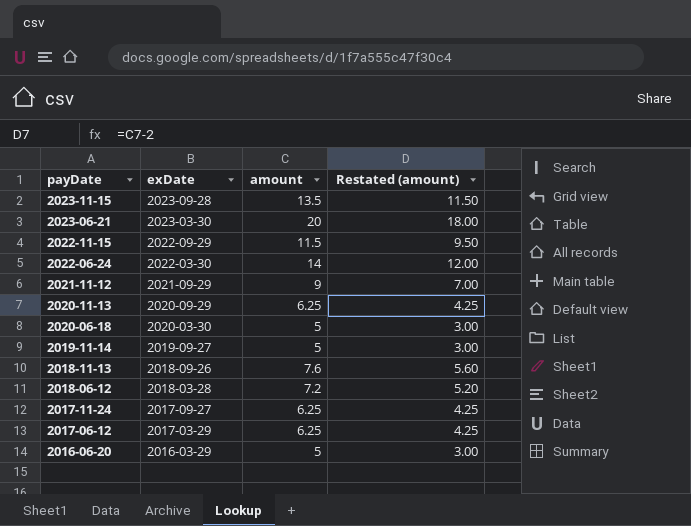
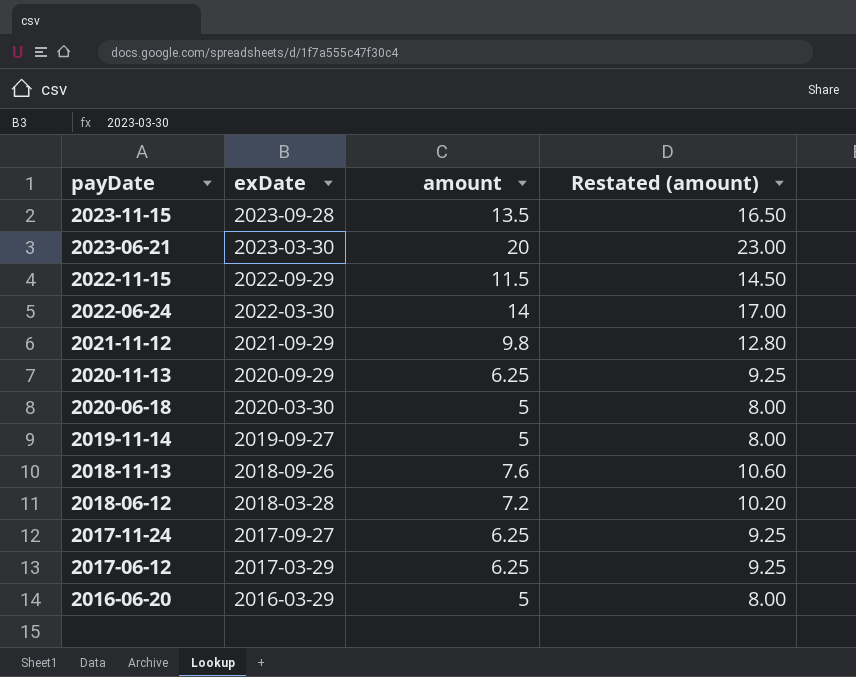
column Restated (amount) | formula: [amount] - 2 -> [amount] + 3
2021-11-12 | amount: 9 -> 9.8

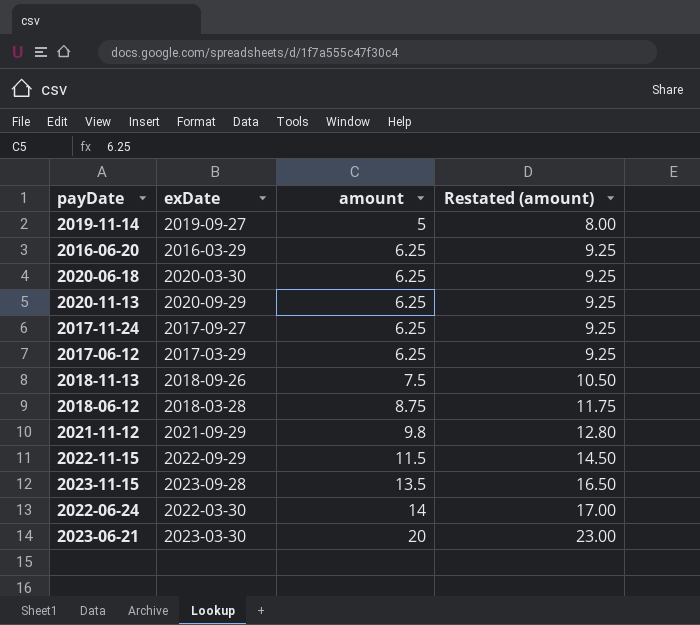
row order: payDate descending -> amount ascending
2016-06-20 | amount: 5 -> 6.25
2016-06-20 | Restated (amount): 8.00 -> 9.25
2020-06-18 | amount: 5 -> 6.25
2020-06-18 | Restated (amount): 8.00 -> 9.25
2018-11-13 | amount: 7.6 -> 7.5
2018-11-13 | Restated (amount): 10.60 -> 10.50
2018-06-12 | amount: 7.2 -> 8.75
2018-06-12 | Restated (amount): 10.20 -> 11.75

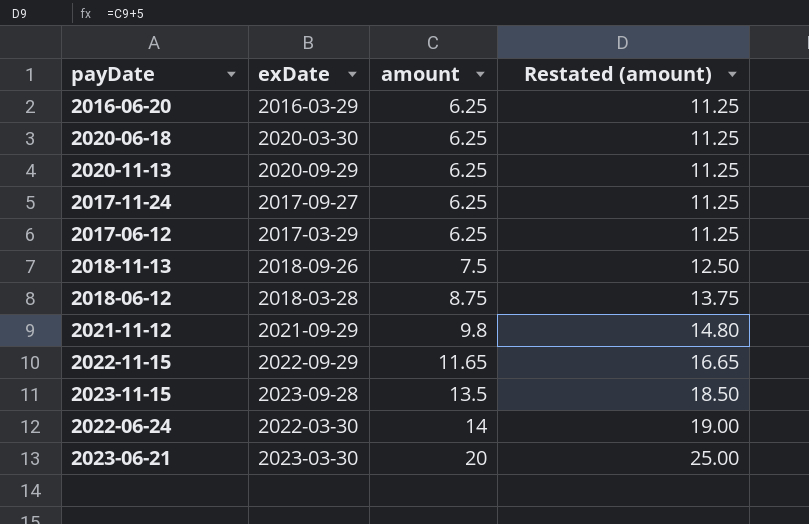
column Restated (amount) | formula: [amount] + 3 -> [amount] + 5
row 2019-11-14: 2019-09-27 | 5 | 8.00 -> none
2022-11-15 | amount: 11.5 -> 11.65

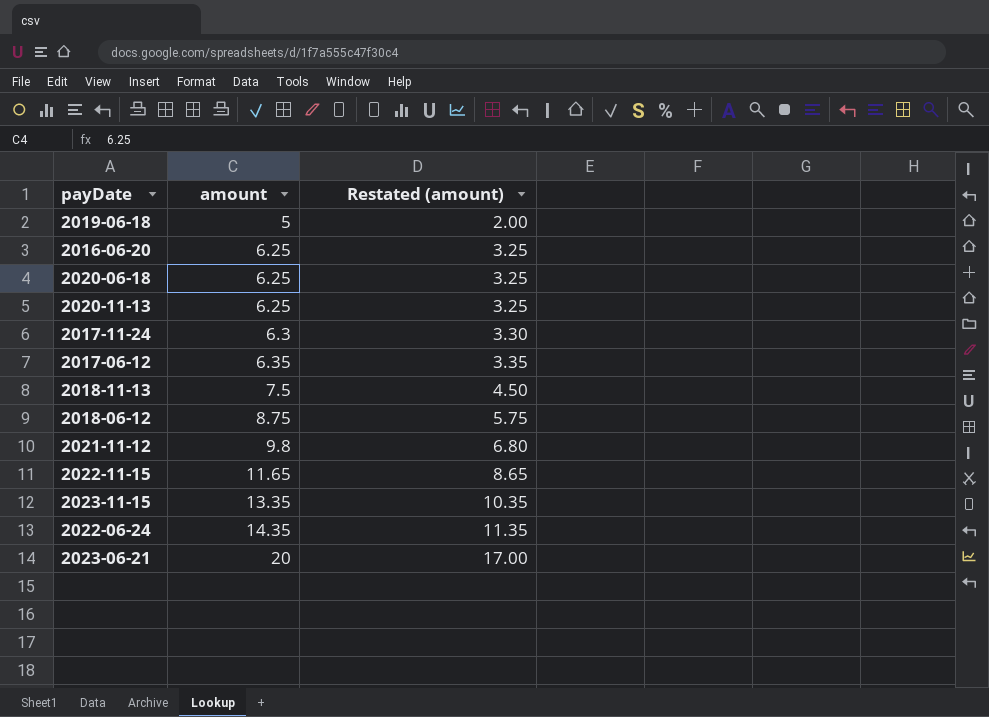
column exDate | position: 2 -> none
column Restated (amount) | formula: [amount] + 5 -> [amount] - 3
row 2019-06-18: none -> 5 | 2.00
2017-11-24 | amount: 6.25 -> 6.3
2017-06-12 | amount: 6.25 -> 6.35
2023-11-15 | amount: 13.5 -> 13.35
2022-06-24 | amount: 14 -> 14.35

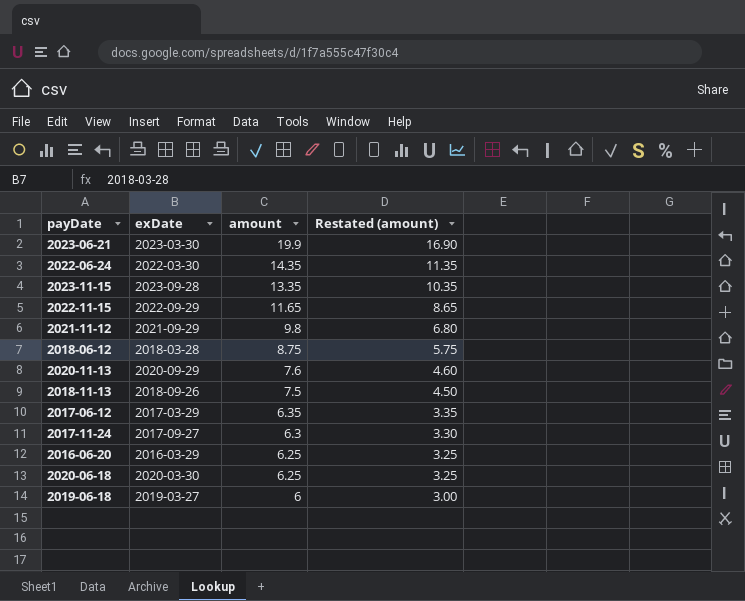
row order: amount ascending -> amount descending
column exDate | position: none -> 2
2023-06-21 | amount: 20 -> 19.9
2023-06-21 | Restated (amount): 17.00 -> 16.90
2020-11-13 | amount: 6.25 -> 7.6
2020-11-13 | Restated (amount): 3.25 -> 4.60
2019-06-18 | amount: 5 -> 6
2019-06-18 | Restated (amount): 2.00 -> 3.00

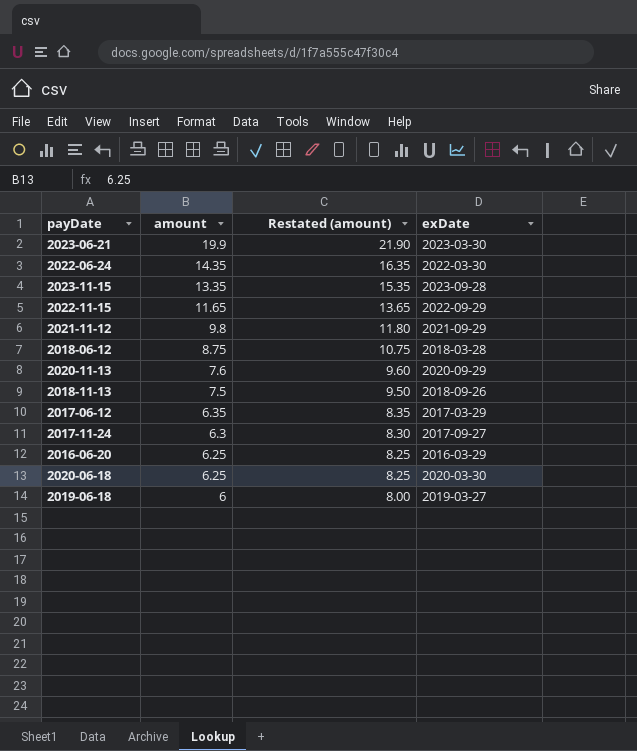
column Restated (amount) | formula: [amount] - 3 -> [amount] + 2
column exDate | position: 2 -> 4

